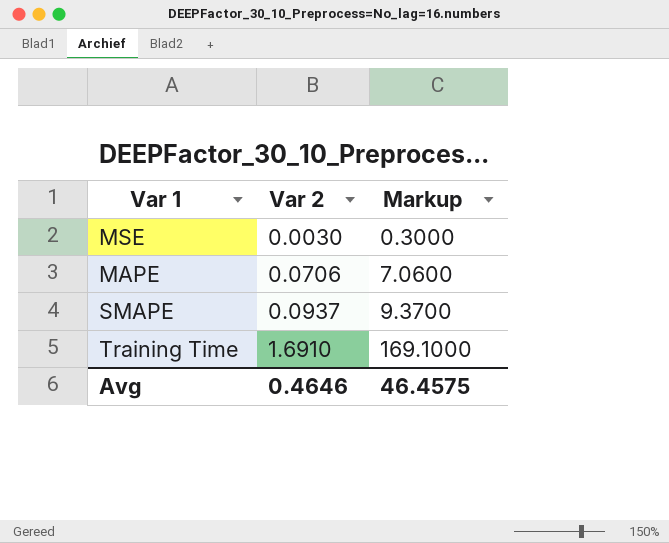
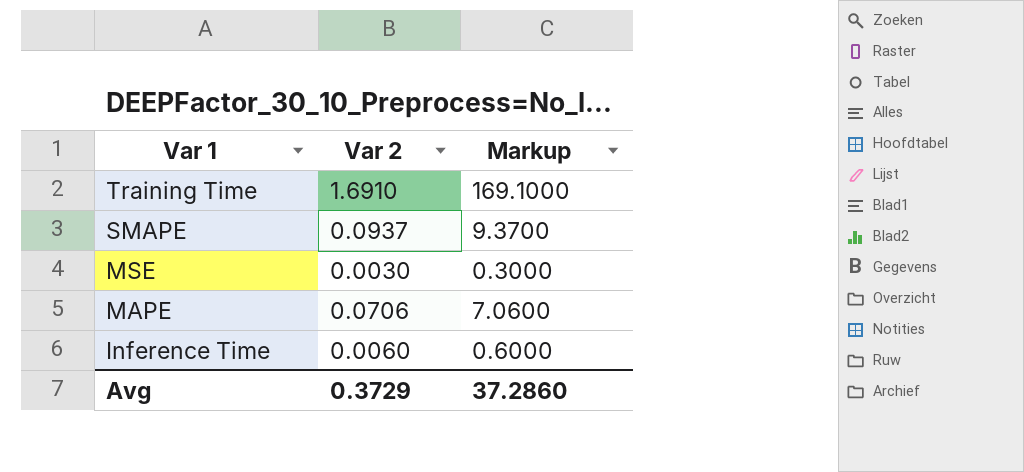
row order: Var 2 ascending -> Var 1 descending
row Inference Time: none -> 0.0060 | 0.6000
Avg | Var 2: 0.4646 -> 0.3729
Avg | Markup: 46.4575 -> 37.2860

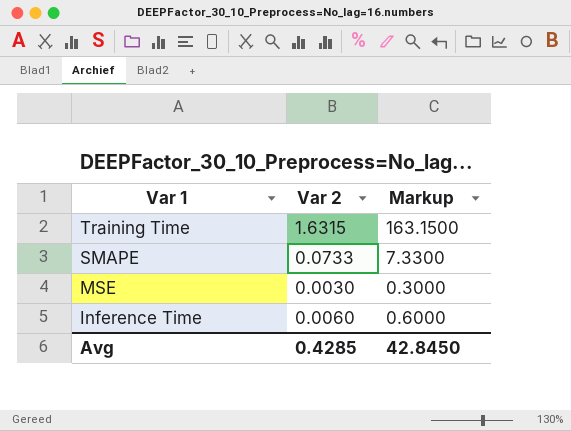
row MAPE: 0.0706 | 7.0600 -> none
Training Time | Var 2: 1.6910 -> 1.6315
Training Time | Markup: 169.1000 -> 163.1500
SMAPE | Var 2: 0.0937 -> 0.0733
SMAPE | Markup: 9.3700 -> 7.3300
Avg | Var 2: 0.3729 -> 0.4285
Avg | Markup: 37.2860 -> 42.8450

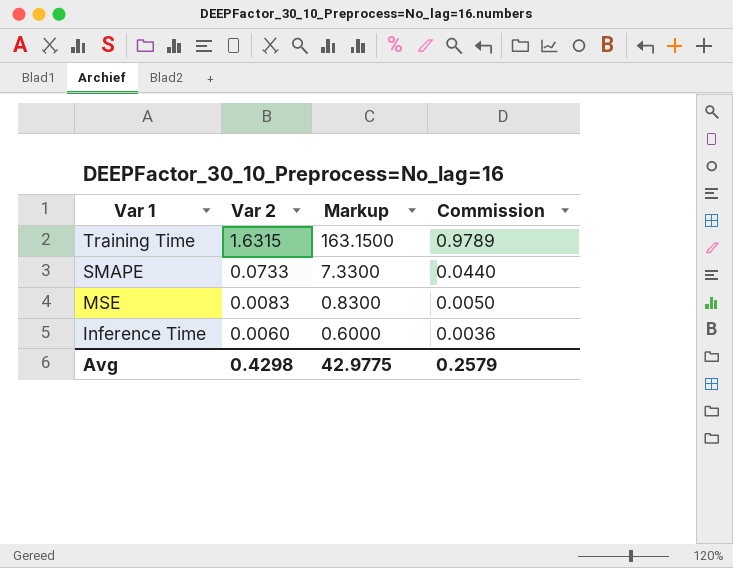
column Commission | formula: none -> [Var 2] * 0.6
MSE | Var 2: 0.0030 -> 0.0083
MSE | Markup: 0.3000 -> 0.8300
Avg | Var 2: 0.4285 -> 0.4298
Avg | Markup: 42.8450 -> 42.9775

